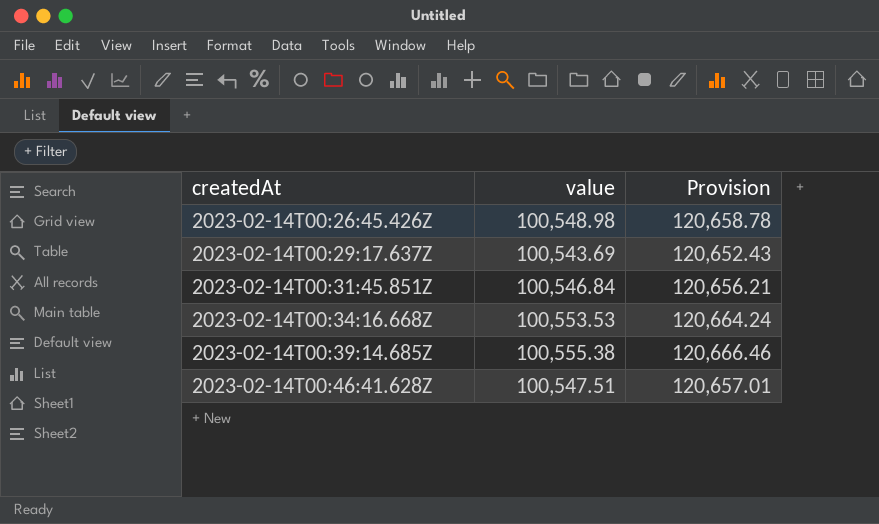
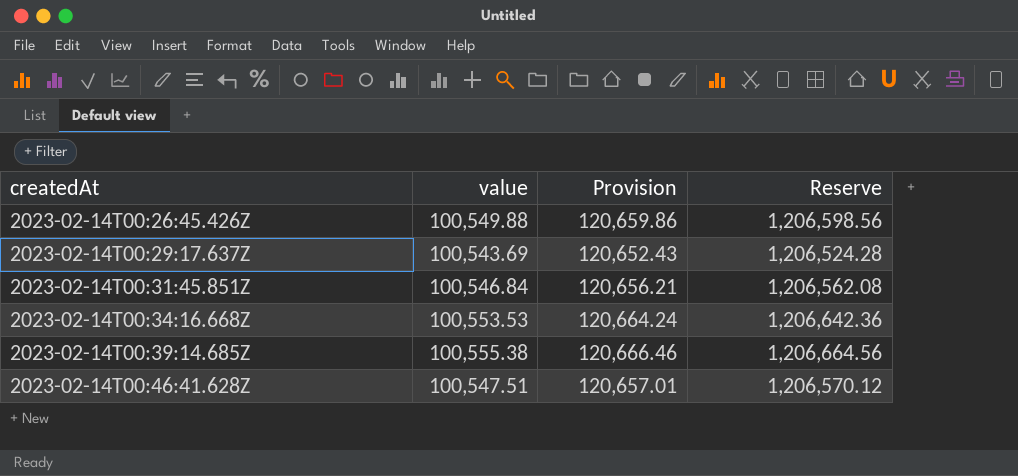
column Reserve | formula: none -> [value] * 12
2023-02-14T00:26:45.426Z | value: 100,548.98 -> 100,549.88
2023-02-14T00:26:45.426Z | Provision: 120,658.78 -> 120,659.86

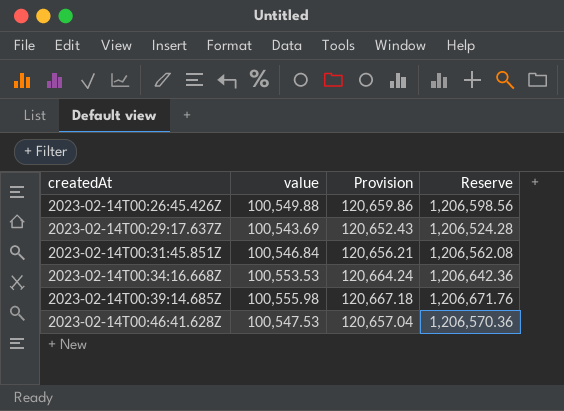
2023-02-14T00:39:14.685Z | value: 100,555.38 -> 100,555.98
2023-02-14T00:39:14.685Z | Provision: 120,666.46 -> 120,667.18
2023-02-14T00:39:14.685Z | Reserve: 1,206,664.56 -> 1,206,671.76
2023-02-14T00:46:41.628Z | value: 100,547.51 -> 100,547.53
2023-02-14T00:46:41.628Z | Provision: 120,657.01 -> 120,657.04
2023-02-14T00:46:41.628Z | Reserve: 1,206,570.12 -> 1,206,570.36

